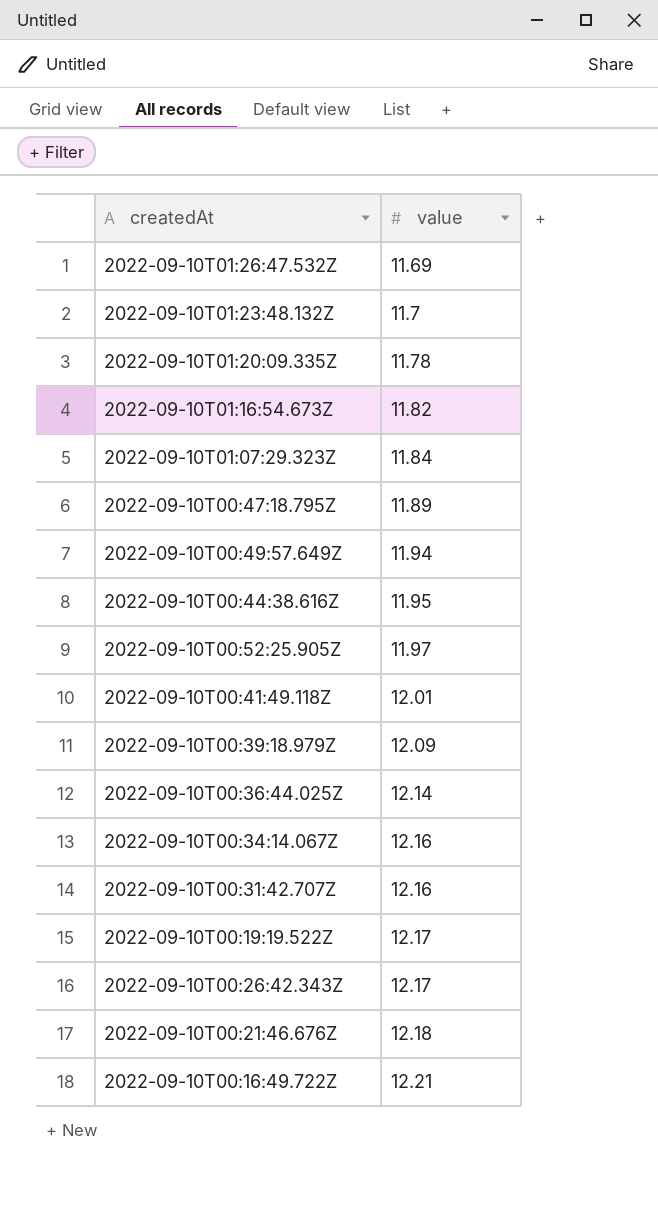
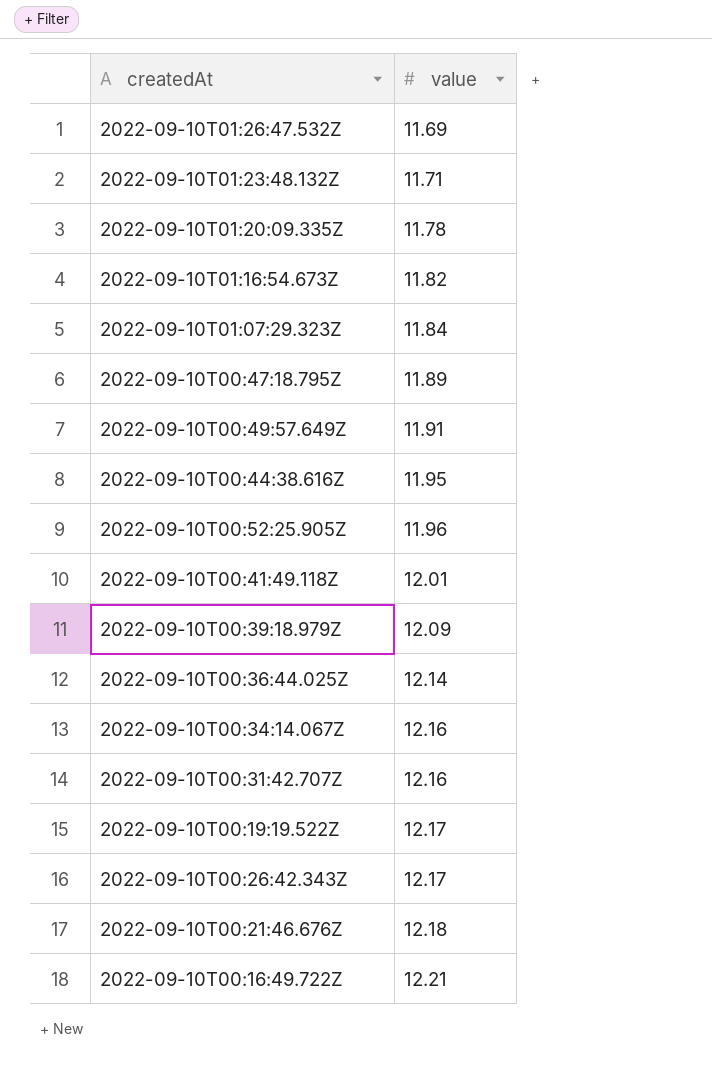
2022-09-10T01:23:48.132Z | value: 11.7 -> 11.71
2022-09-10T00:49:57.649Z | value: 11.94 -> 11.91
2022-09-10T00:52:25.905Z | value: 11.97 -> 11.96

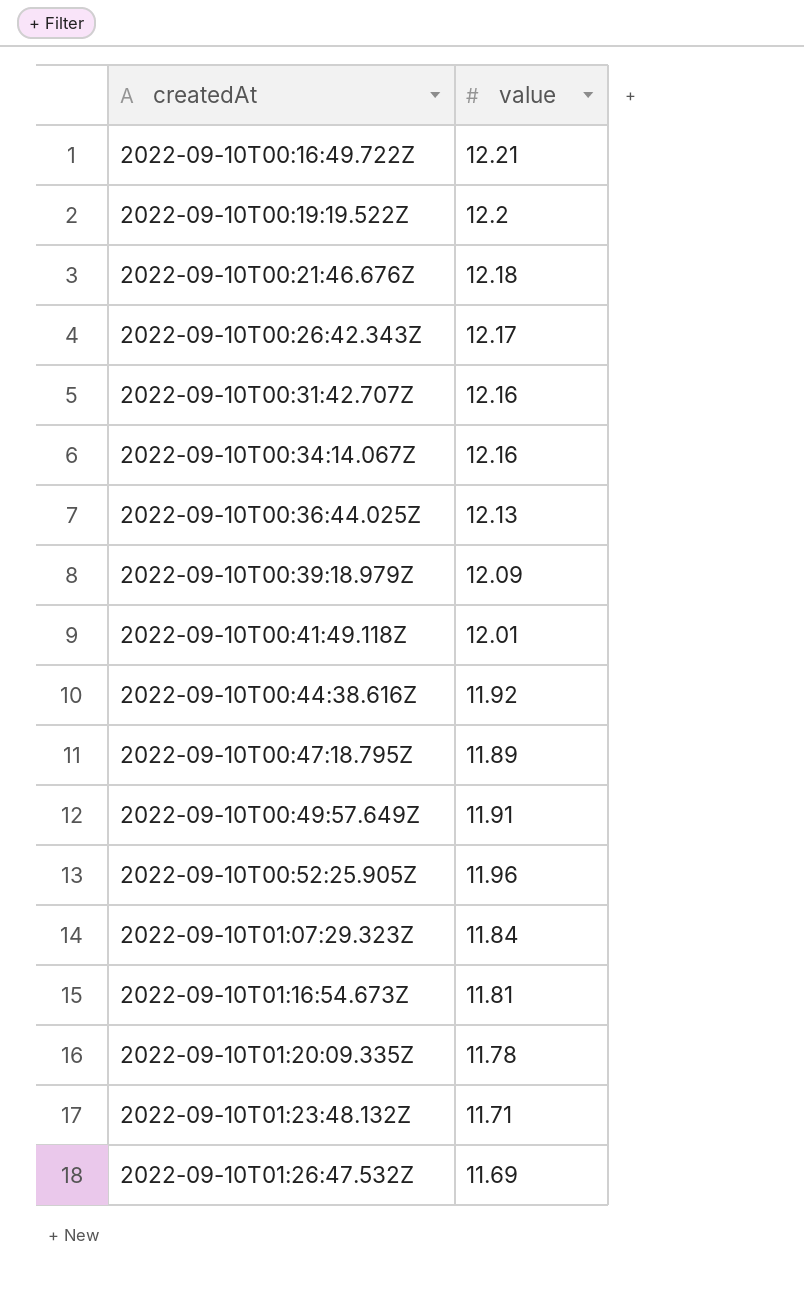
row order: value ascending -> createdAt ascending
2022-09-10T00:19:19.522Z | value: 12.17 -> 12.2
2022-09-10T00:36:44.025Z | value: 12.14 -> 12.13
2022-09-10T00:44:38.616Z | value: 11.95 -> 11.92
2022-09-10T01:16:54.673Z | value: 11.82 -> 11.81

